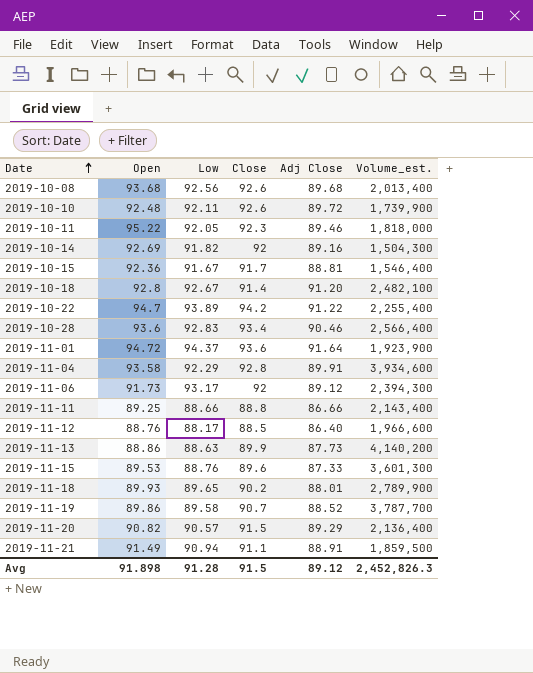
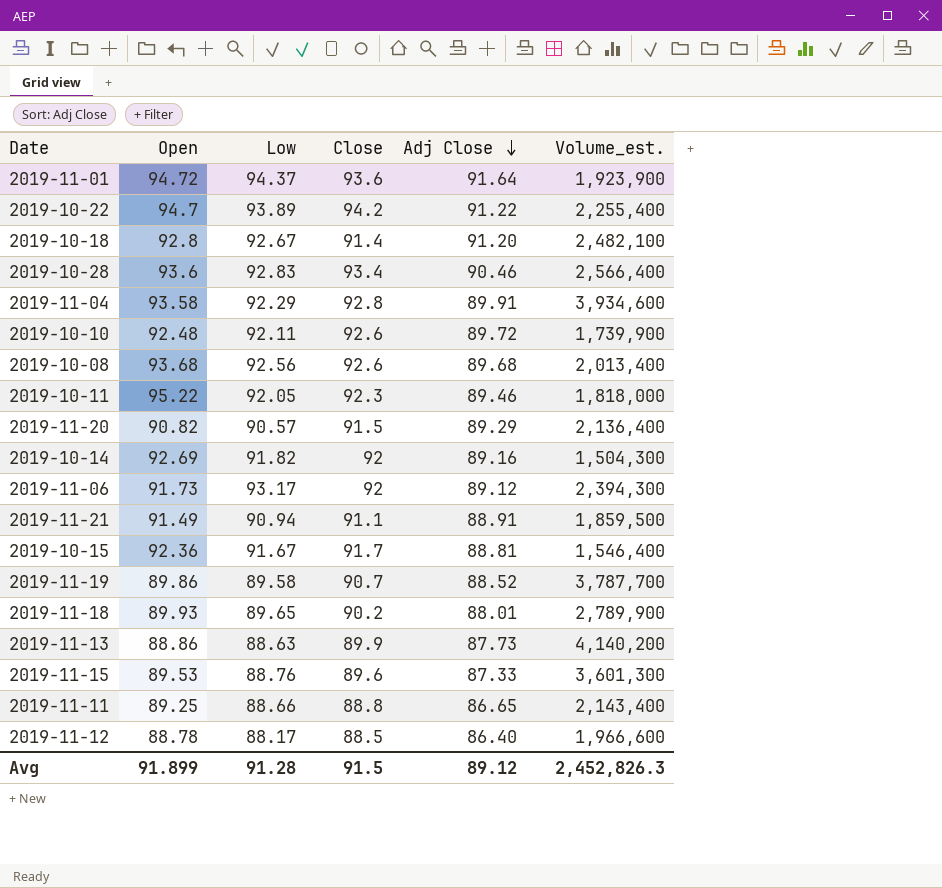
row order: Date ascending -> Adj Close descending
2019-11-11 | Adj Close: 86.66 -> 86.65
2019-11-12 | Open: 88.76 -> 88.78
Avg | Open: 91.898 -> 91.899

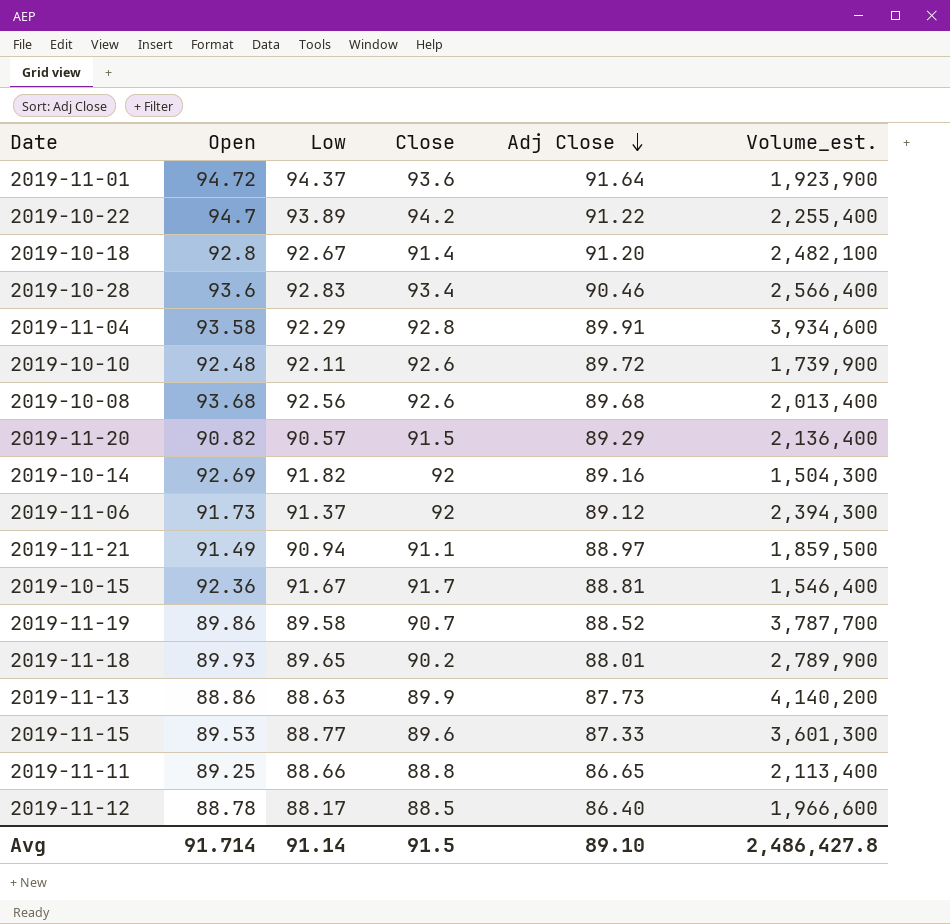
row 2019-10-11: 95.22 | 92.05 | 92.3 | 89.46 | 1,818,000 -> none
2019-11-06 | Low: 93.17 -> 91.37
2019-11-21 | Adj Close: 88.91 -> 88.97
2019-11-15 | Low: 88.76 -> 88.77
2019-11-11 | Volume_est.: 2,143,400 -> 2,113,400
Avg | Open: 91.899 -> 91.714
Avg | Low: 91.28 -> 91.14
Avg | Adj Close: 89.12 -> 89.10
Avg | Volume_est.: 2,452,826.3 -> 2,486,427.8

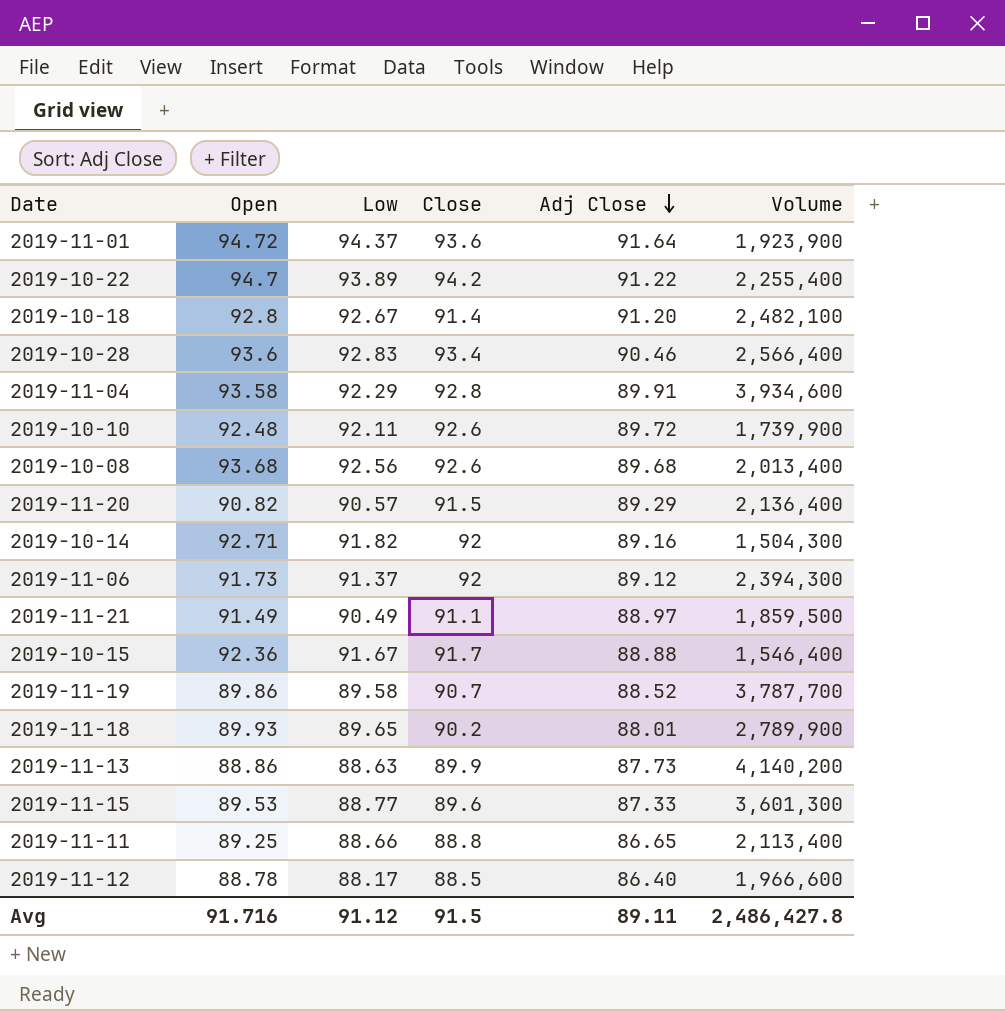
column name: Volume_est. -> Volume
2019-10-14 | Open: 92.69 -> 92.71
2019-11-21 | Low: 90.94 -> 90.49
2019-10-15 | Adj Close: 88.81 -> 88.88
Avg | Open: 91.714 -> 91.716
Avg | Low: 91.14 -> 91.12
Avg | Adj Close: 89.10 -> 89.11

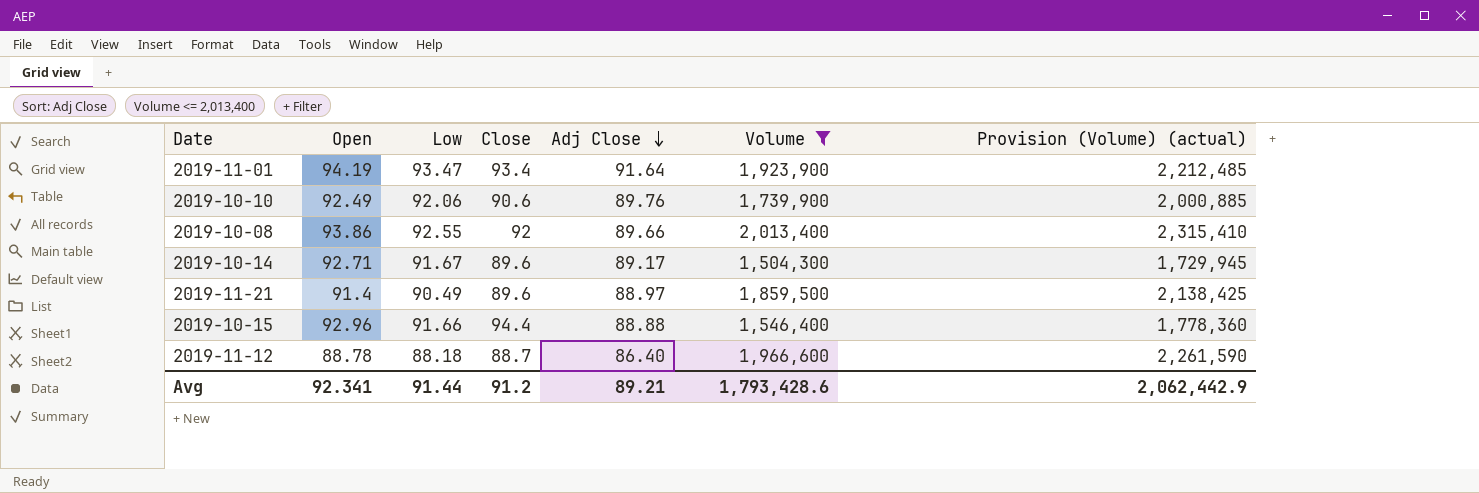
filter: none -> Volume <= 2,013,400
column Provision (Volume) (actual) | formula: none -> [Volume] * 1.15
2019-11-01 | Open: 94.72 -> 94.19
2019-11-01 | Low: 94.37 -> 93.47
2019-11-01 | Close: 93.6 -> 93.4
2019-10-10 | Open: 92.48 -> 92.49
2019-10-10 | Low: 92.11 -> 92.06
2019-10-10 | Close: 92.6 -> 90.6
2019-10-10 | Adj Close: 89.72 -> 89.76
2019-10-08 | Open: 93.68 -> 93.86
2019-10-08 | Low: 92.56 -> 92.55
2019-10-08 | Close: 92.6 -> 92
2019-10-08 | Adj Close: 89.68 -> 89.66
2019-10-14 | Low: 91.82 -> 91.67
2019-10-14 | Close: 92 -> 89.6
2019-10-14 | Adj Close: 89.16 -> 89.17
2019-11-21 | Open: 91.49 -> 91.4
2019-11-21 | Close: 91.1 -> 89.6
2019-10-15 | Open: 92.36 -> 92.96
2019-10-15 | Low: 91.67 -> 91.66
2019-10-15 | Close: 91.7 -> 94.4
2019-11-12 | Low: 88.17 -> 88.18
2019-11-12 | Close: 88.5 -> 88.7
Avg | Open: 91.716 -> 92.341
Avg | Low: 91.12 -> 91.44
Avg | Close: 91.5 -> 91.2
Avg | Adj Close: 89.11 -> 89.21
Avg | Volume: 2,486,427.8 -> 1,793,428.6

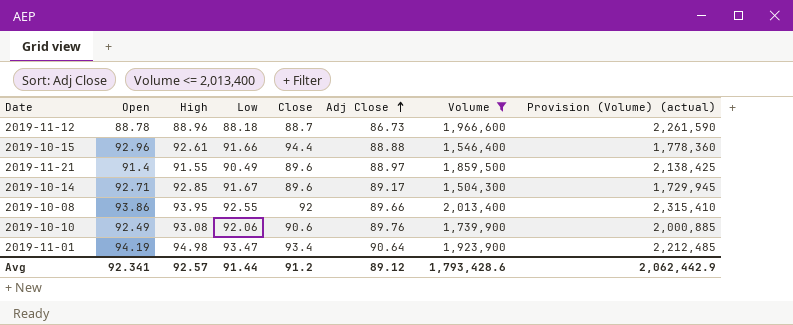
row order: Adj Close descending -> Adj Close ascending
column High | position: none -> 3
2019-11-12 | Adj Close: 86.40 -> 86.73
2019-11-01 | Adj Close: 91.64 -> 90.64
Avg | Adj Close: 89.21 -> 89.12

